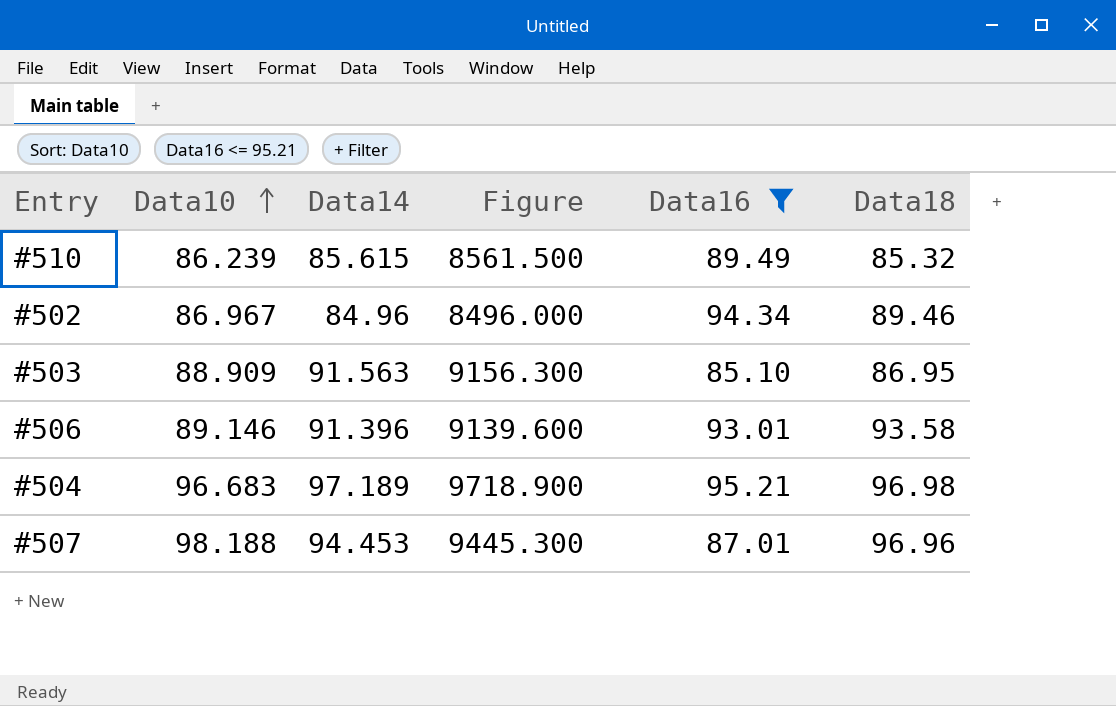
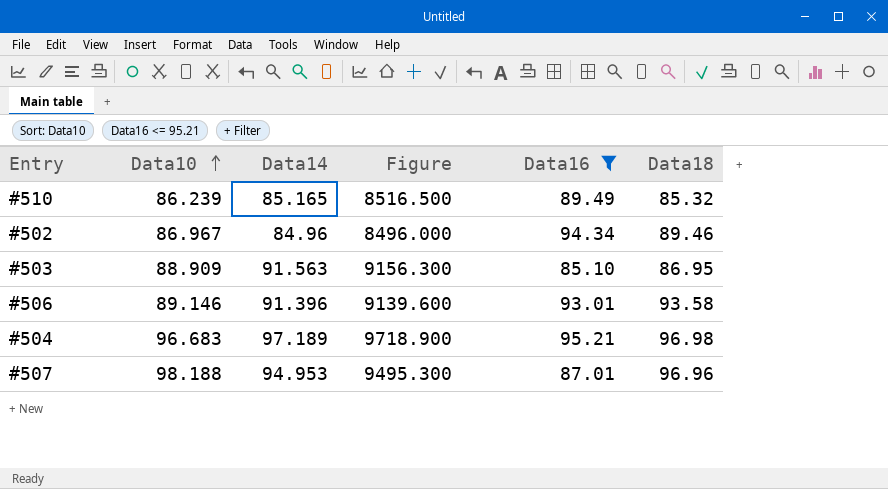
#510 | Data14: 85.615 -> 85.165
#510 | Figure: 8561.500 -> 8516.500
#507 | Data14: 94.453 -> 94.953
#507 | Figure: 9445.300 -> 9495.300

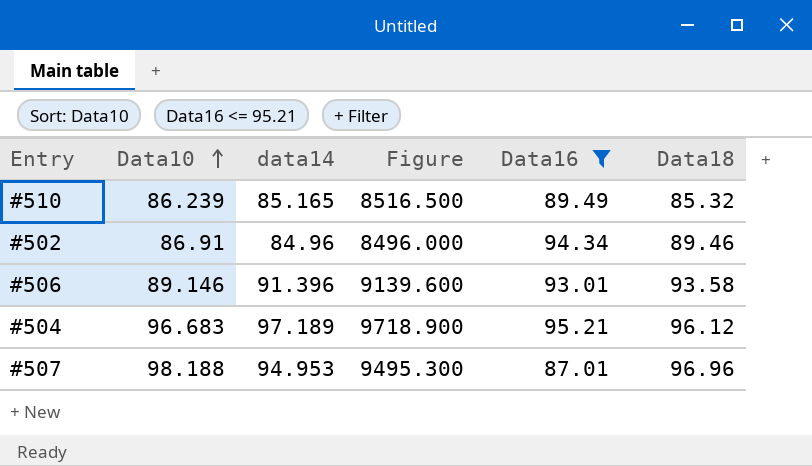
column name: Data14 -> data14
row #503: 88.909 | 91.563 | 9156.300 | 85.10 | 86.95 -> none
#502 | Data10: 86.967 -> 86.91
#504 | Data18: 96.98 -> 96.12

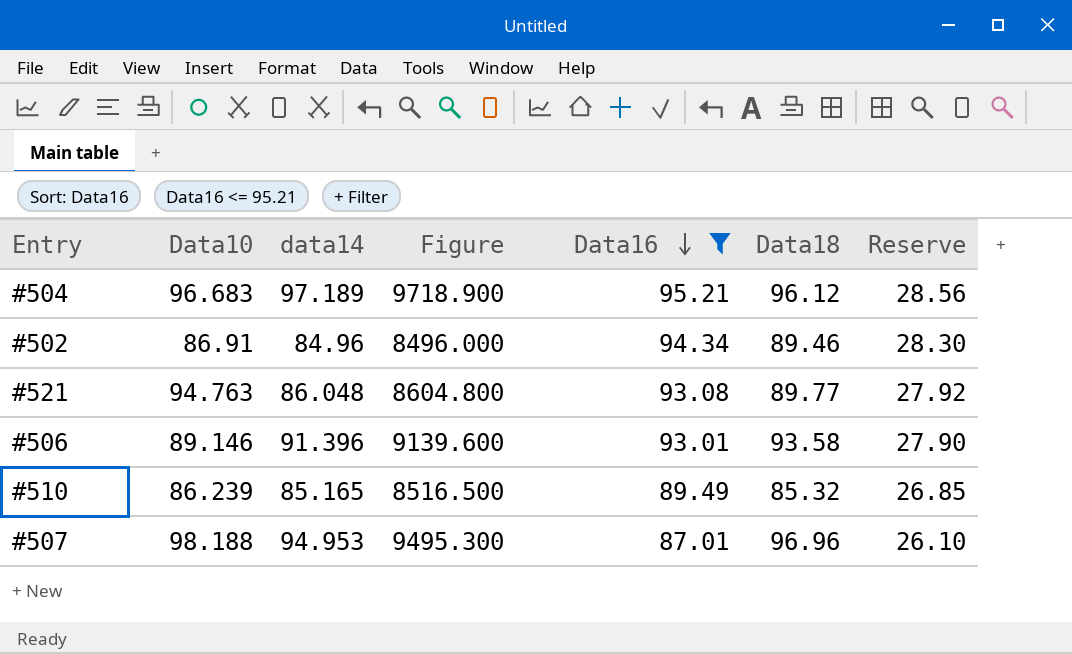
row order: Data10 ascending -> Data16 descending
column Reserve | formula: none -> [Data16] * 0.3
row #521: none -> 94.763 | 86.048 | 8604.800 | 93.08 | 89.77 | 27.92

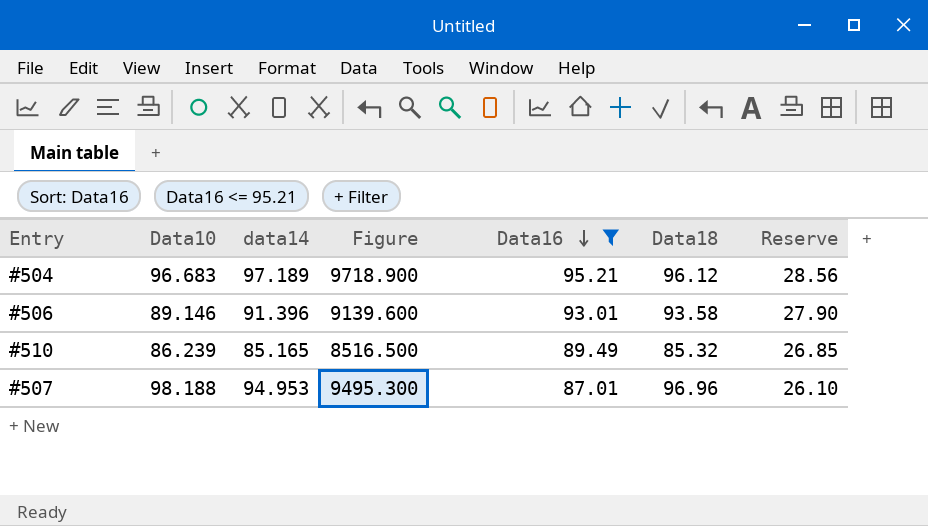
row #502: 86.91 | 84.96 | 8496.000 | 94.34 | 89.46 | 28.30 -> none
row #521: 94.763 | 86.048 | 8604.800 | 93.08 | 89.77 | 27.92 -> none

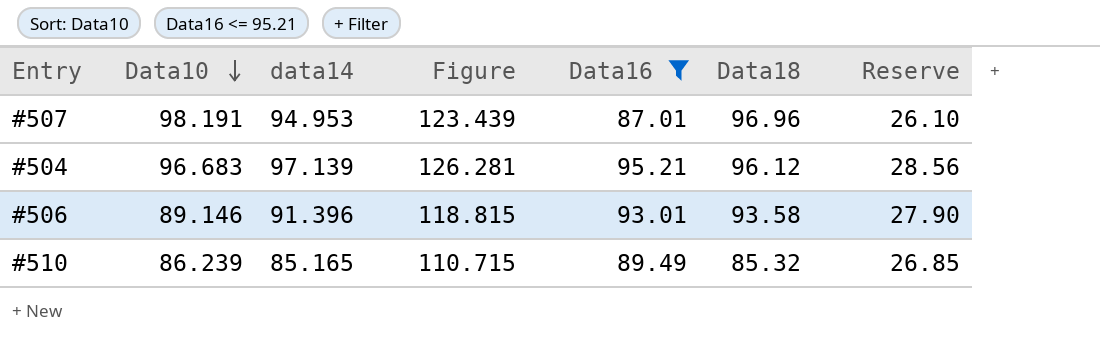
row order: Data16 descending -> Data10 descending
column Figure | formula: [data14] * 100 -> [data14] * 1.3
#507 | Data10: 98.188 -> 98.191
#504 | data14: 97.189 -> 97.139

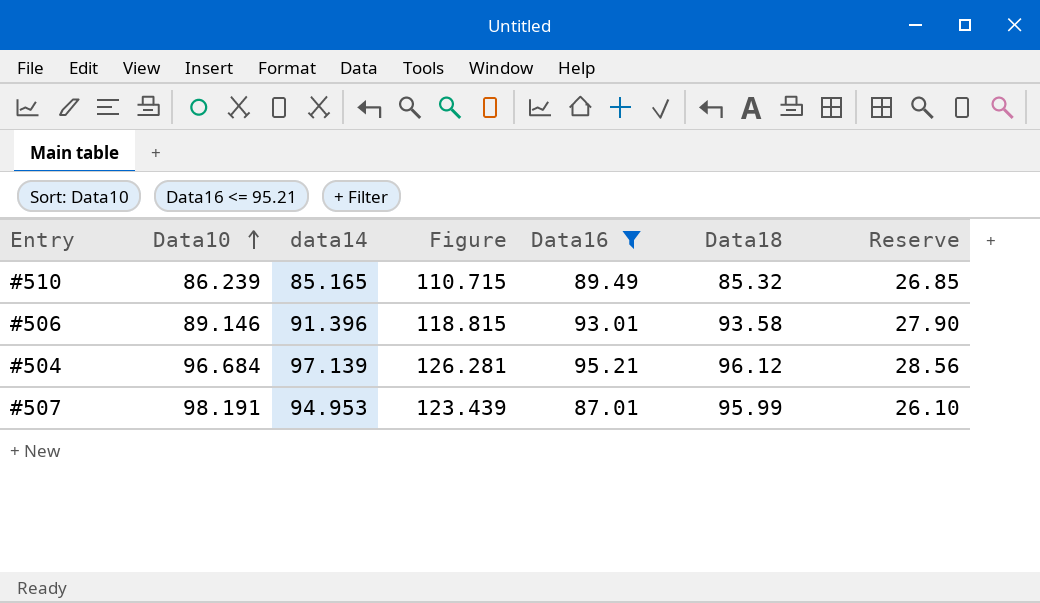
row order: Data10 descending -> Data10 ascending
#504 | Data10: 96.683 -> 96.684
#507 | Data18: 96.96 -> 95.99

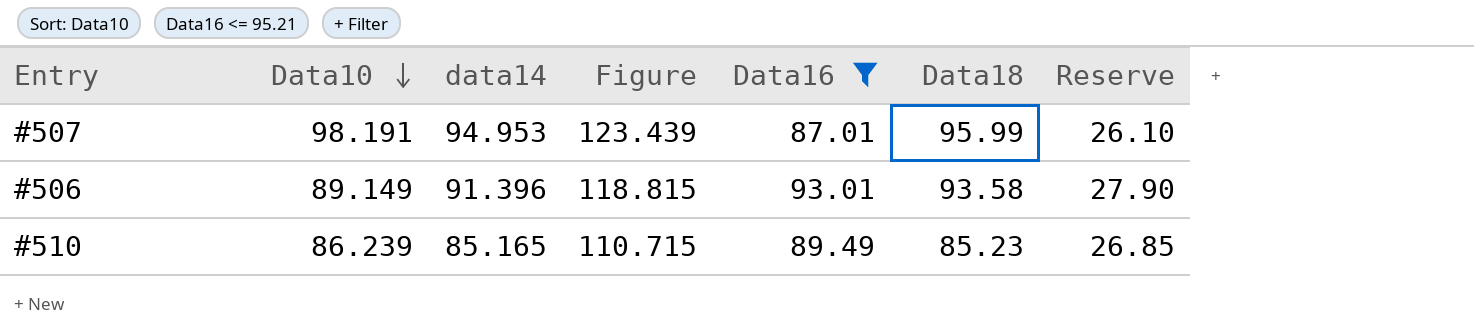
row order: Data10 ascending -> Data10 descending
row #504: 96.684 | 97.139 | 126.281 | 95.21 | 96.12 | 28.56 -> none
#506 | Data10: 89.146 -> 89.149
#510 | Data18: 85.32 -> 85.23

